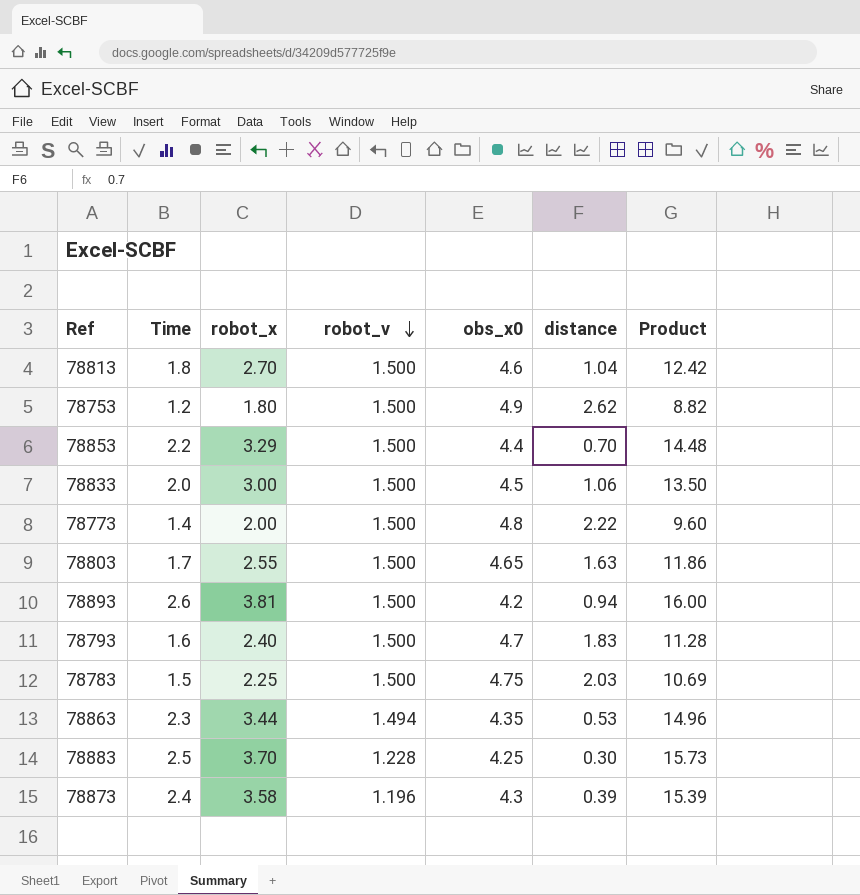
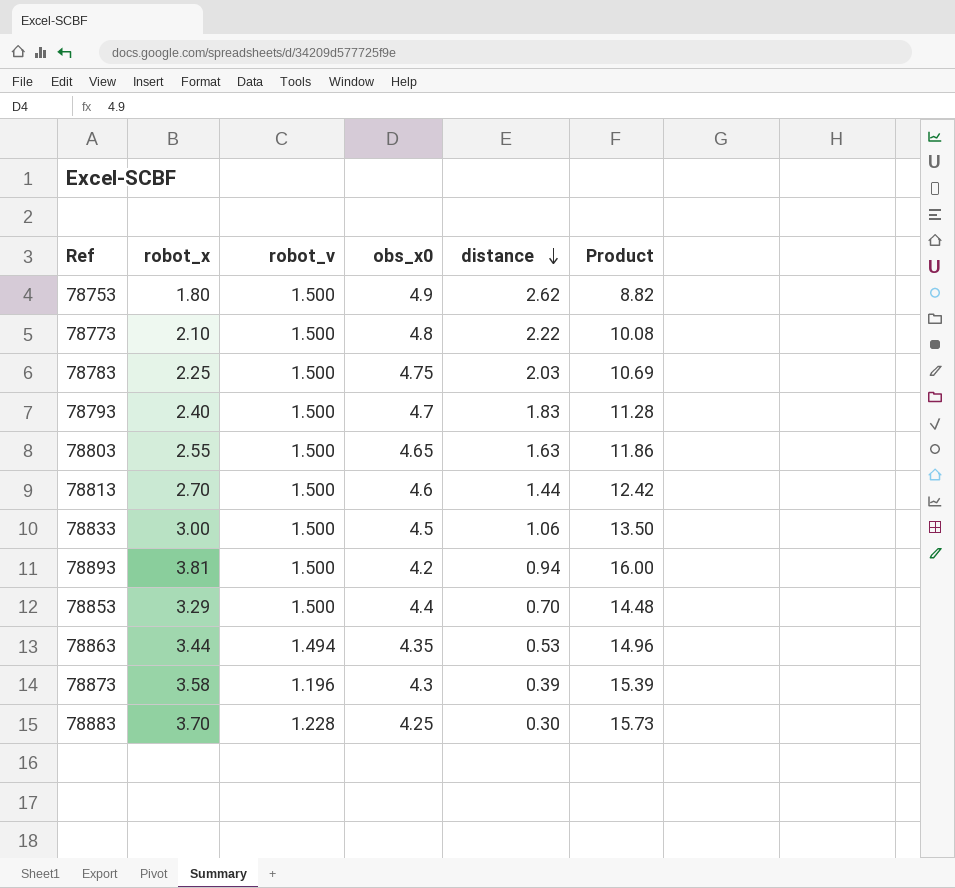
row order: robot_v descending -> distance descending
column Time | position: 2 -> none
78773 | robot_x: 2.00 -> 2.10
78773 | Product: 9.60 -> 10.08
78813 | distance: 1.04 -> 1.44

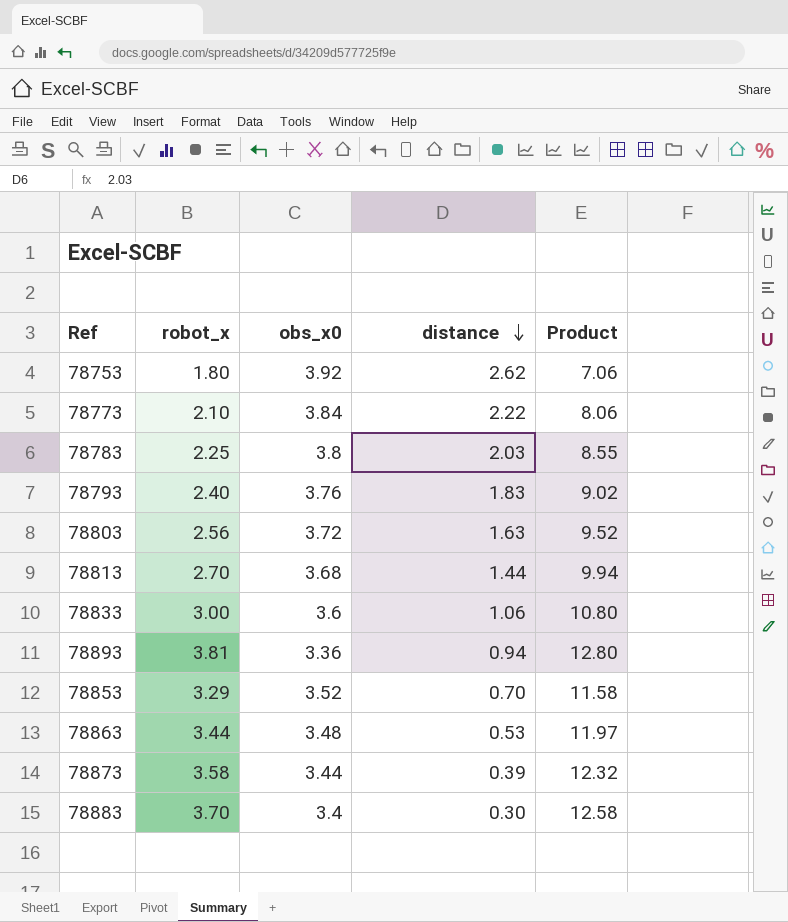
column robot_v | position: 3 -> none
78753 | obs_x0: 4.9 -> 3.92
78753 | Product: 8.82 -> 7.06
78773 | obs_x0: 4.8 -> 3.84
78773 | Product: 10.08 -> 8.06
78783 | obs_x0: 4.75 -> 3.8
78783 | Product: 10.69 -> 8.55
78793 | obs_x0: 4.7 -> 3.76
78793 | Product: 11.28 -> 9.02
78803 | robot_x: 2.55 -> 2.56
78803 | obs_x0: 4.65 -> 3.72
78803 | Product: 11.86 -> 9.52
78813 | obs_x0: 4.6 -> 3.68
78813 | Product: 12.42 -> 9.94
78833 | obs_x0: 4.5 -> 3.6
78833 | Product: 13.50 -> 10.80
78893 | obs_x0: 4.2 -> 3.36
78893 | Product: 16.00 -> 12.80
78853 | obs_x0: 4.4 -> 3.52
78853 | Product: 14.48 -> 11.58
78863 | obs_x0: 4.35 -> 3.48
78863 | Product: 14.96 -> 11.97
78873 | obs_x0: 4.3 -> 3.44
78873 | Product: 15.39 -> 12.32
78883 | obs_x0: 4.25 -> 3.4
78883 | Product: 15.73 -> 12.58

